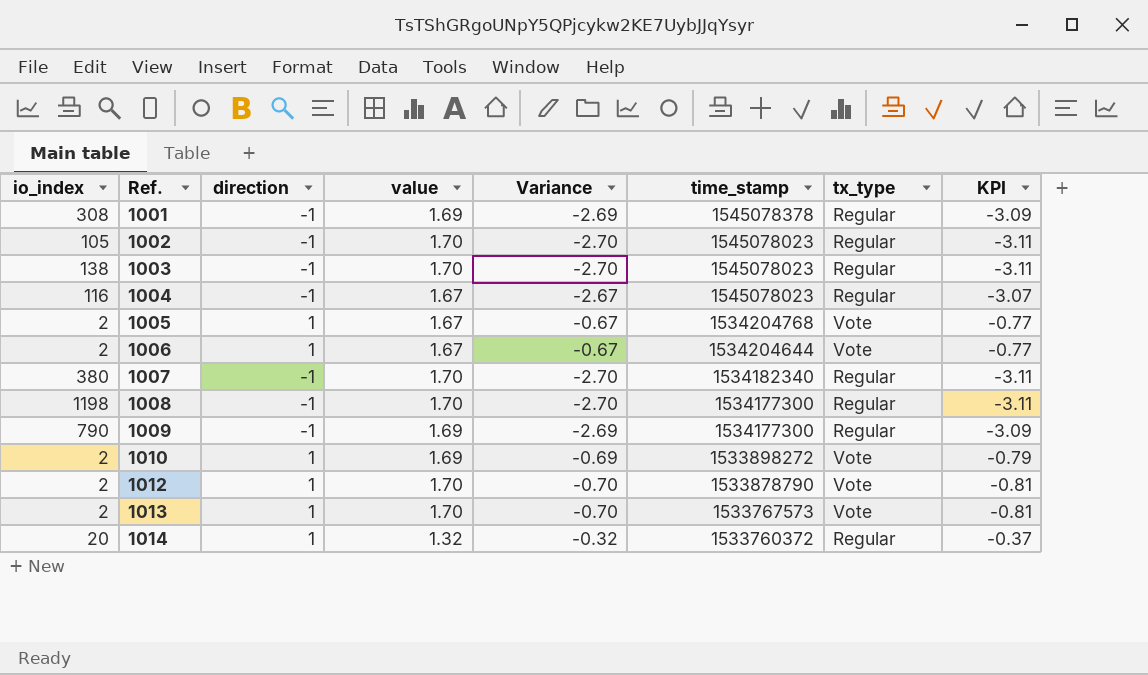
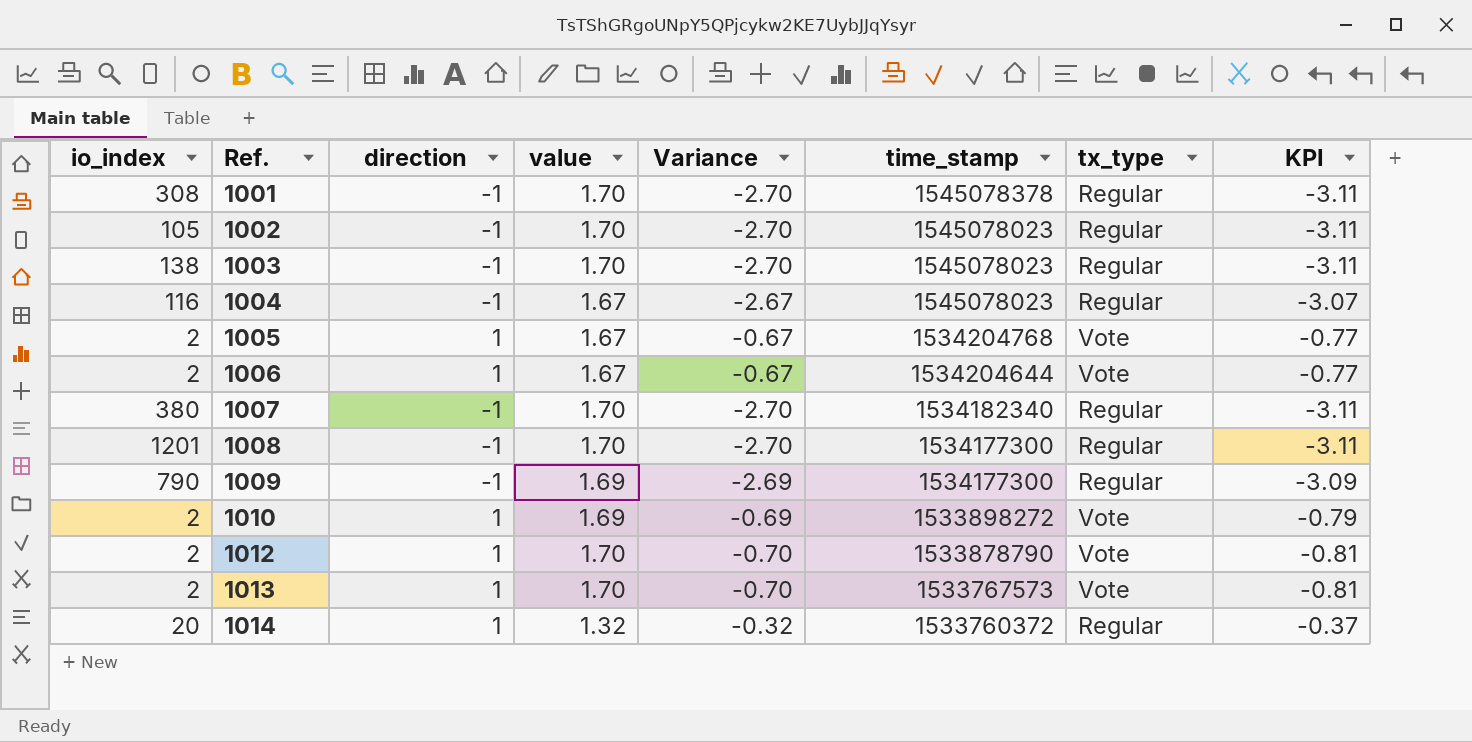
1001 | value: 1.69 -> 1.70
1001 | Variance: -2.69 -> -2.70
1001 | KPI: -3.09 -> -3.11
1008 | io_index: 1198 -> 1201

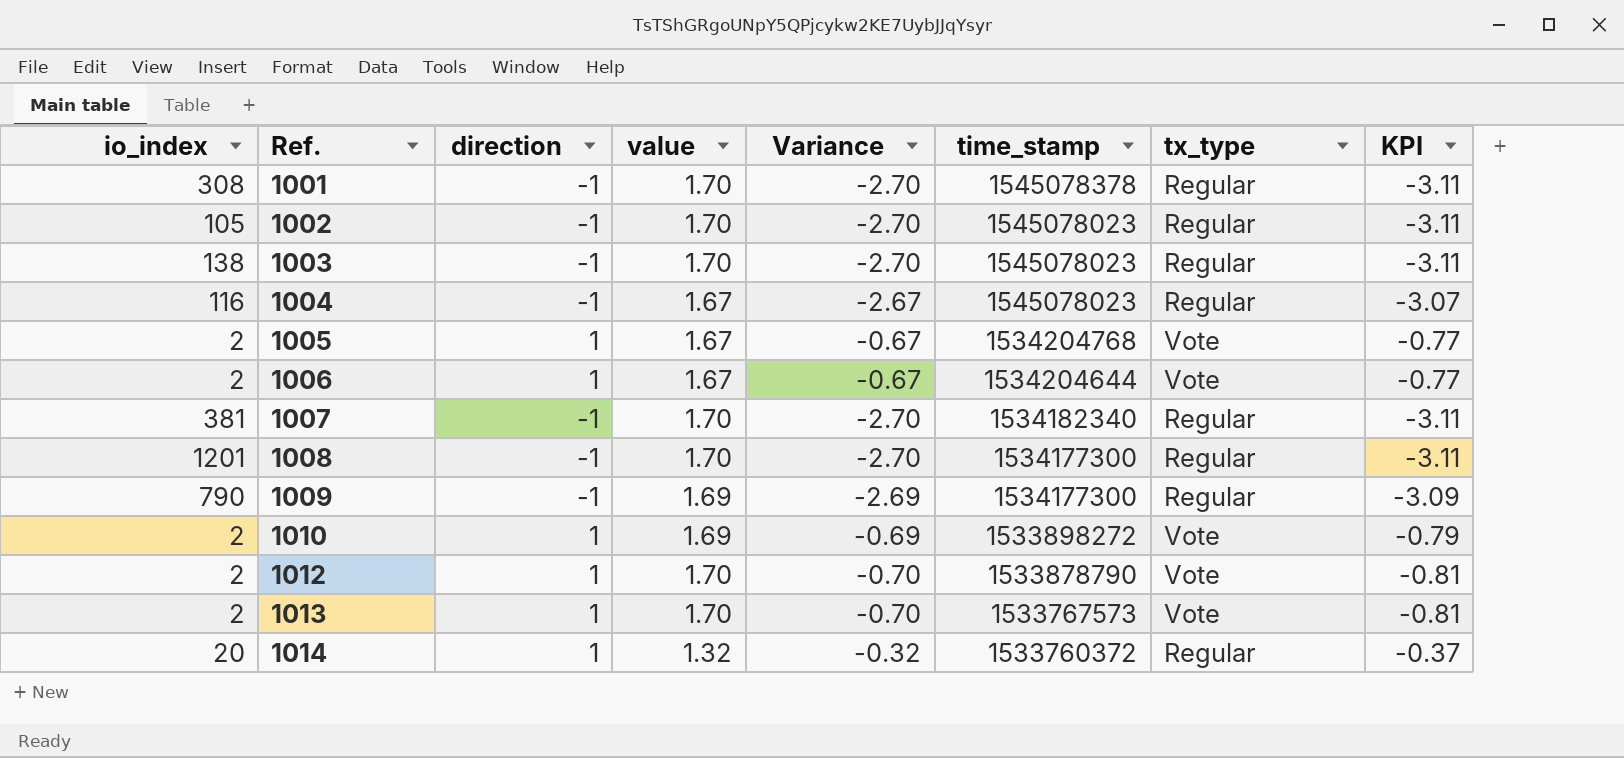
1007 | io_index: 380 -> 381

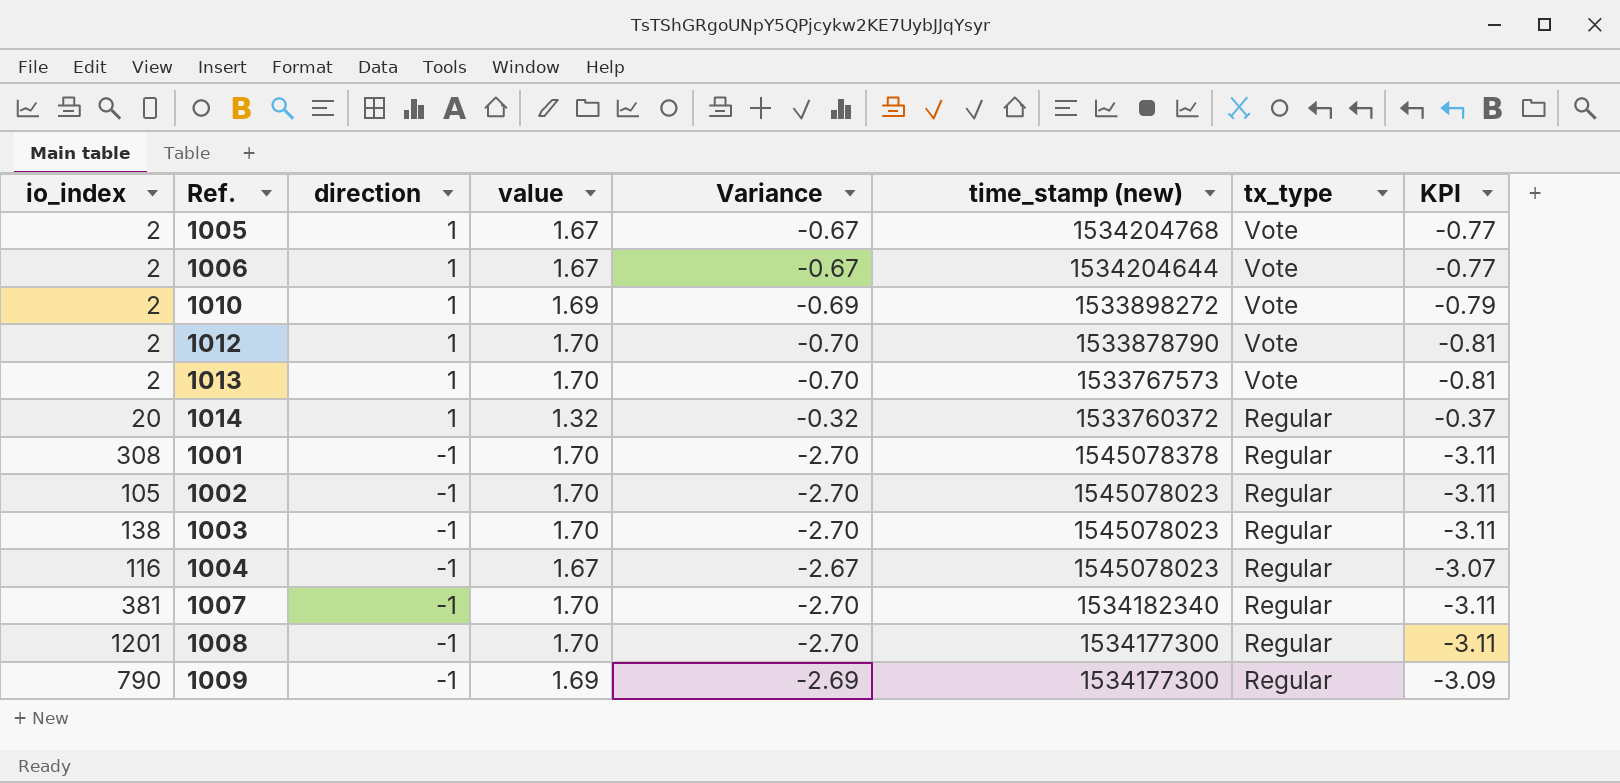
row order: Ref. ascending -> direction descending
column name: time_stamp -> time_stamp (new)

